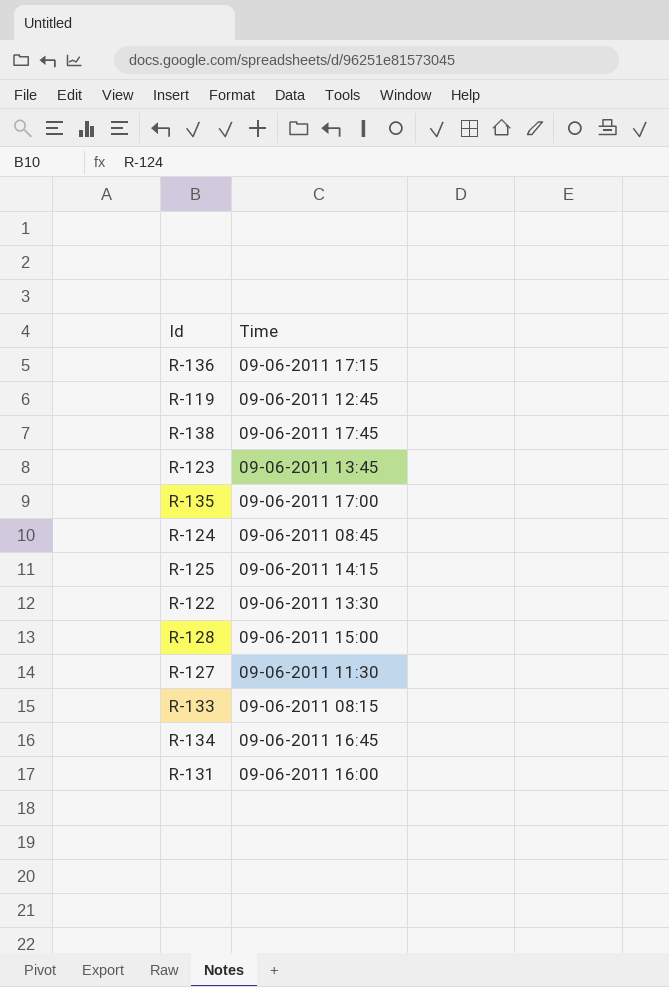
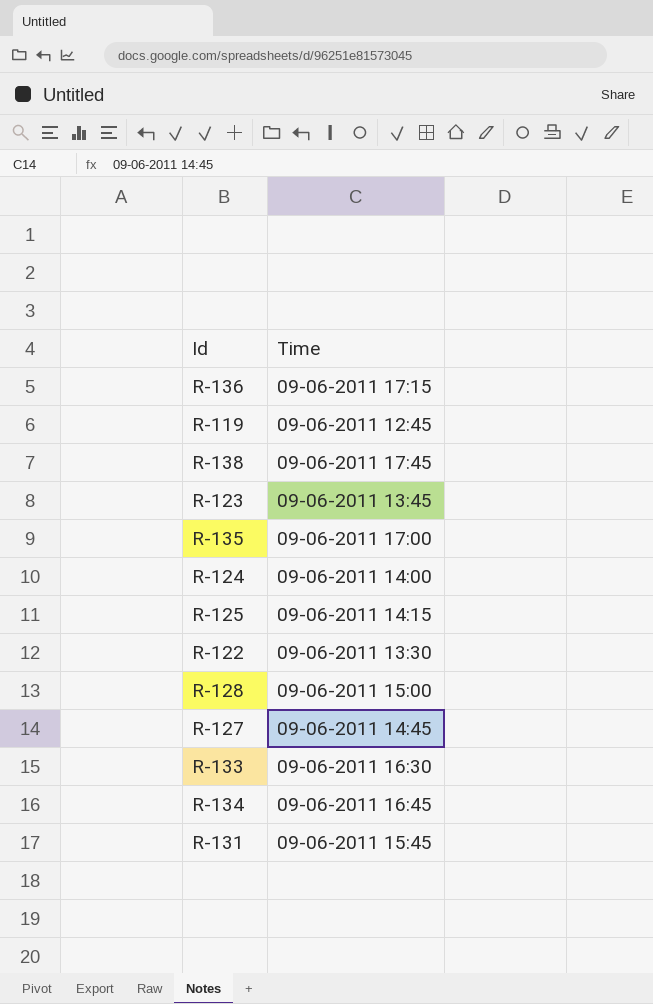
R-124 | Time: 09-06-2011 08:45 -> 09-06-2011 14:00
R-127 | Time: 09-06-2011 11:30 -> 09-06-2011 14:45
R-133 | Time: 09-06-2011 08:15 -> 09-06-2011 16:30
R-131 | Time: 09-06-2011 16:00 -> 09-06-2011 15:45

